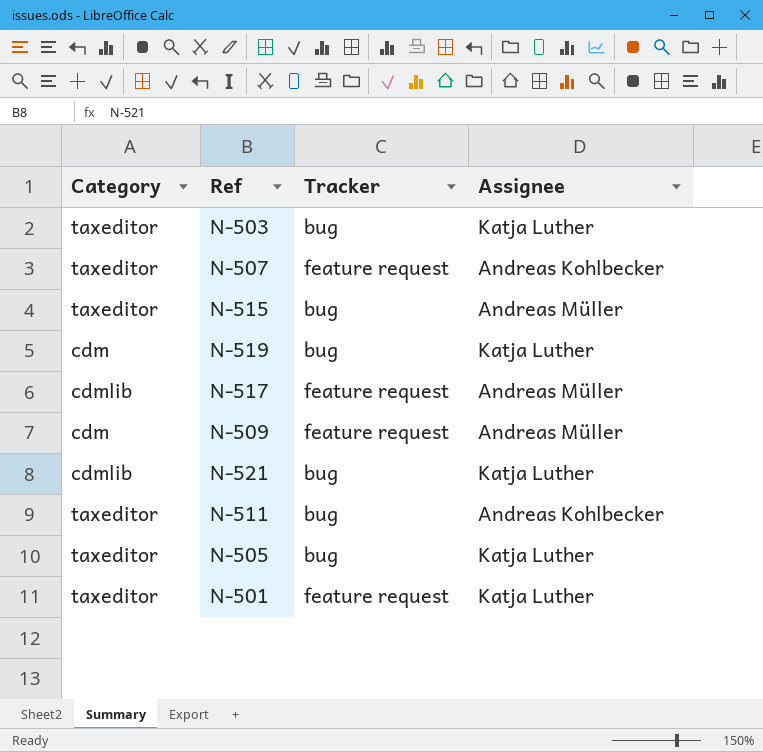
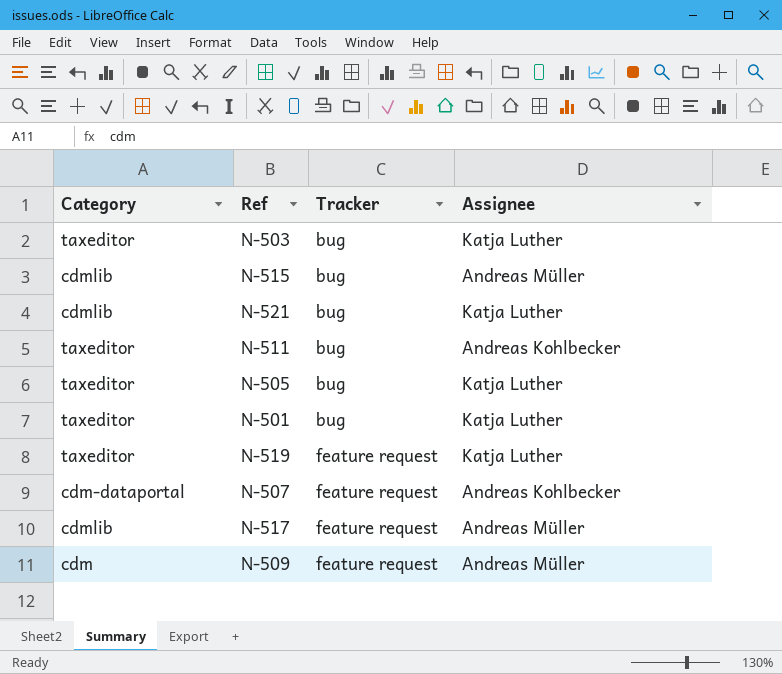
row order: none -> Tracker ascending
N-515 | Category: taxeditor -> cdmlib
N-501 | Tracker: feature request -> bug
N-519 | Category: cdm -> taxeditor
N-519 | Tracker: bug -> feature request
N-507 | Category: taxeditor -> cdm-dataportal

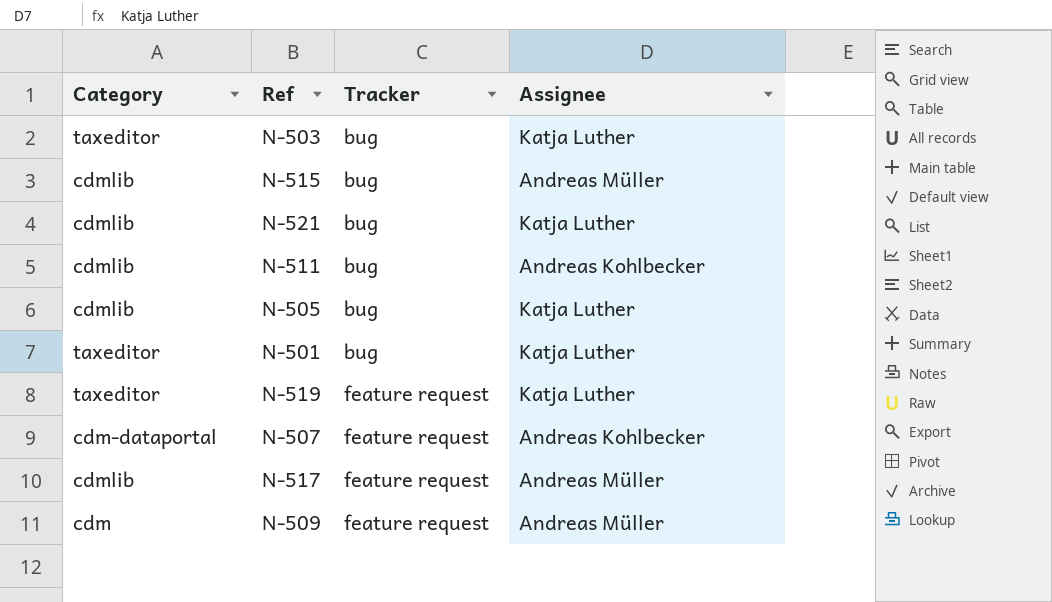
N-511 | Category: taxeditor -> cdmlib
N-505 | Category: taxeditor -> cdmlib

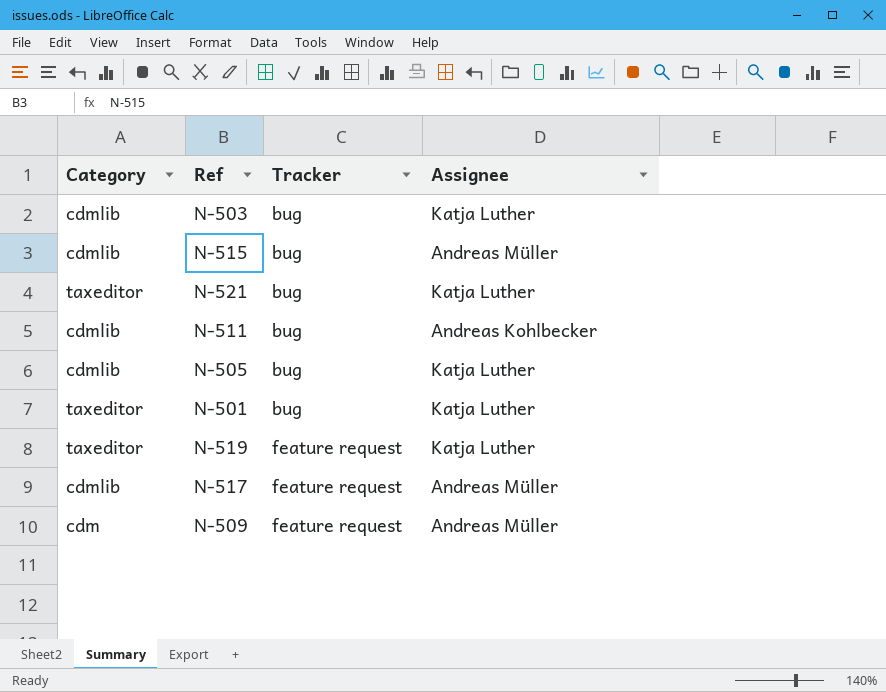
row N-507: cdm-dataportal | feature request | Andreas Kohlbecker -> none
N-503 | Category: taxeditor -> cdmlib
N-521 | Category: cdmlib -> taxeditor

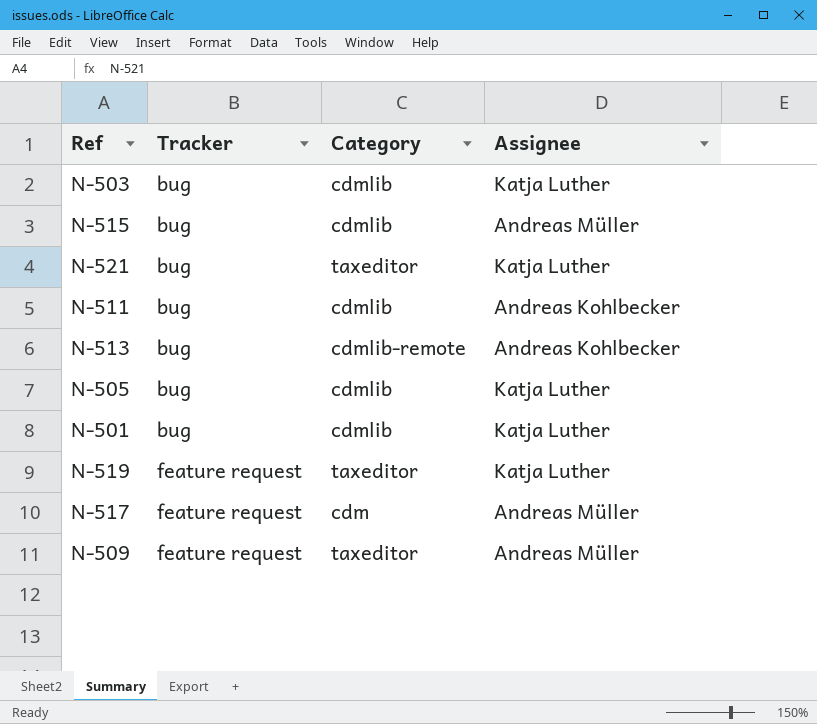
column Category | position: 1 -> 3
row N-513: none -> bug | cdmlib-remote | Andreas Kohlbecker
N-501 | Category: taxeditor -> cdmlib
N-517 | Category: cdmlib -> cdm
N-509 | Category: cdm -> taxeditor

